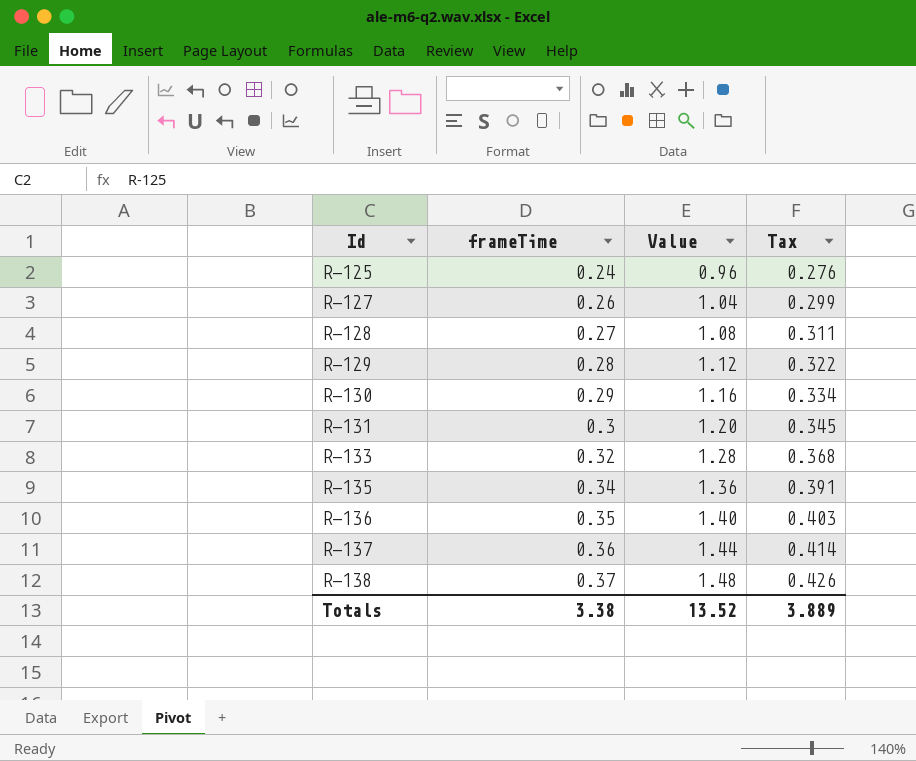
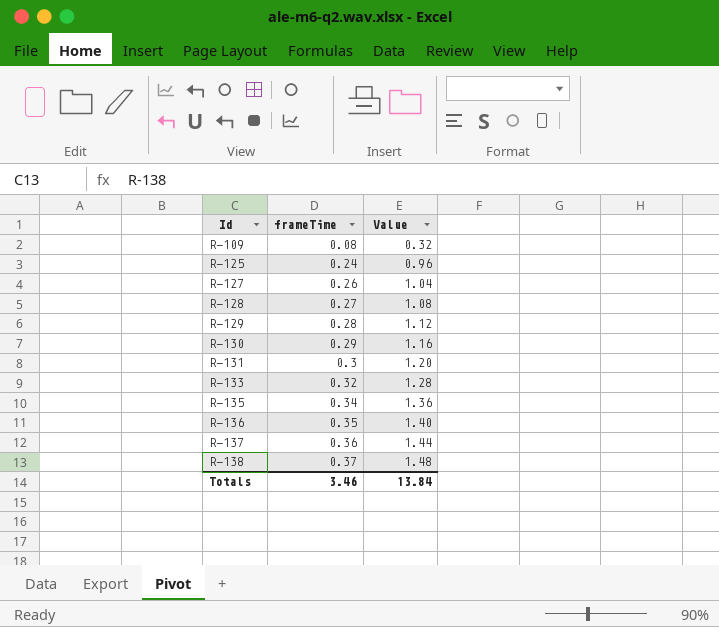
column Tax | formula: [frameTime] * 1.15 -> none
row R-109: none -> 0.08 | 0.32
Totals | frameTime: 3.38 -> 3.46
Totals | Value: 13.52 -> 13.84

